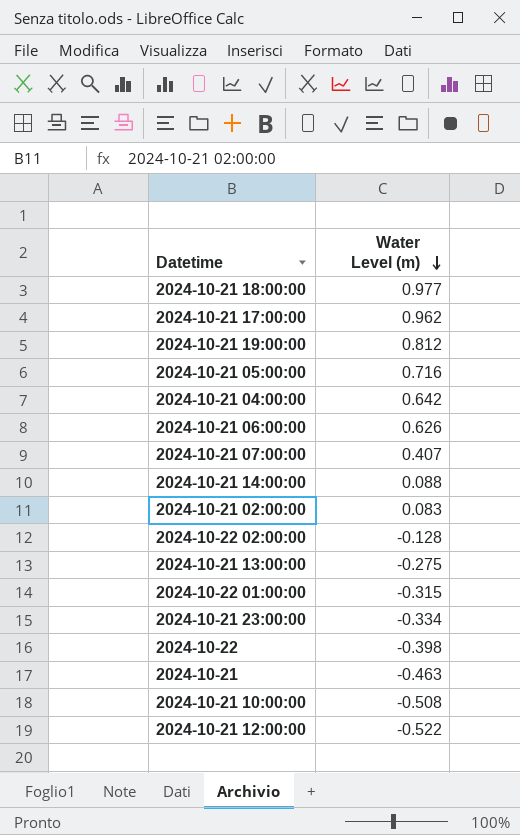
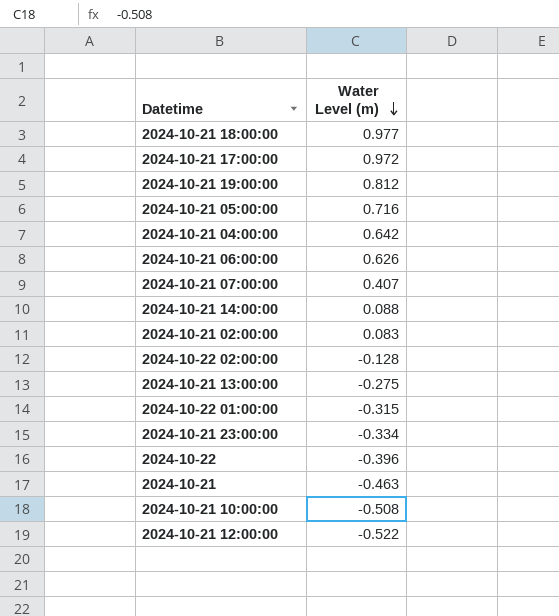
2024-10-21 17:00:00 | Water Level (m): 0.962 -> 0.972
2024-10-22 | Water Level (m): -0.398 -> -0.396

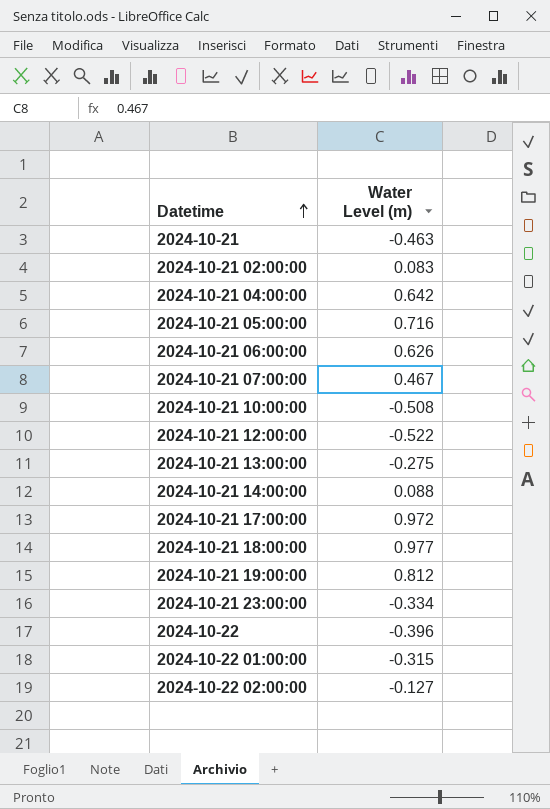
row order: Water Level (m) descending -> Datetime ascending
2024-10-21 07:00:00 | Water Level (m): 0.407 -> 0.467
2024-10-22 02:00:00 | Water Level (m): -0.128 -> -0.127

